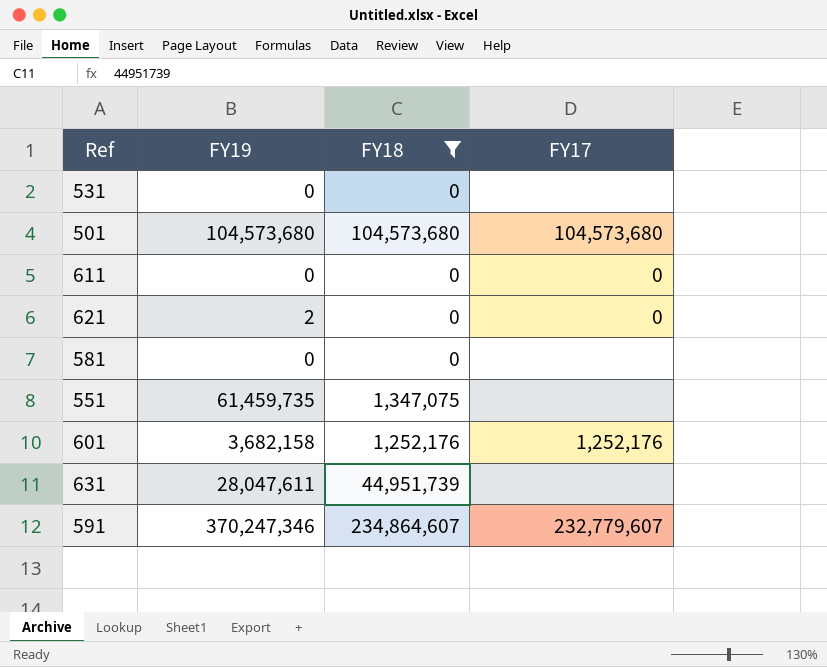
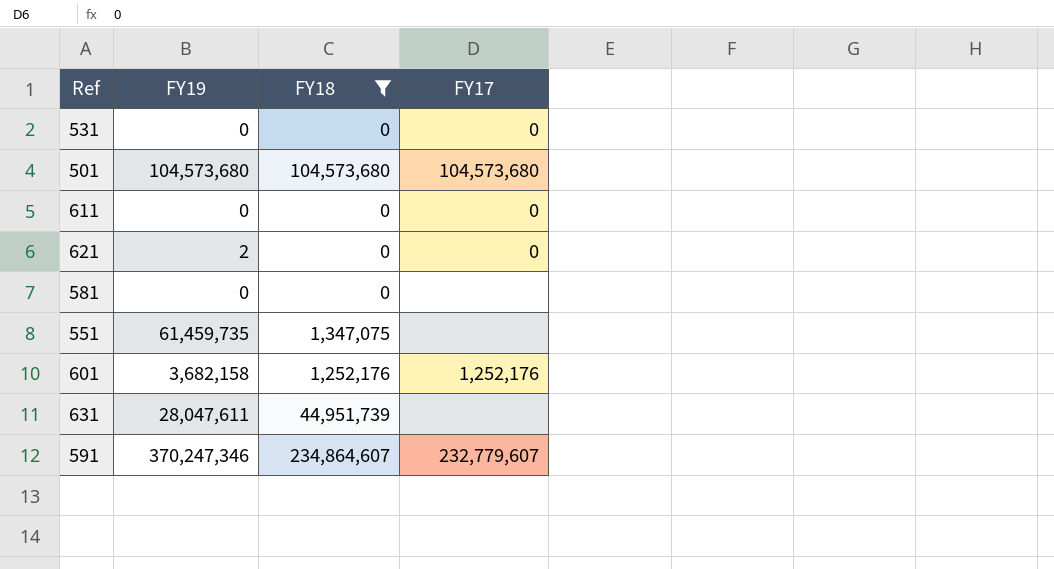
531 | FY17: none -> 0

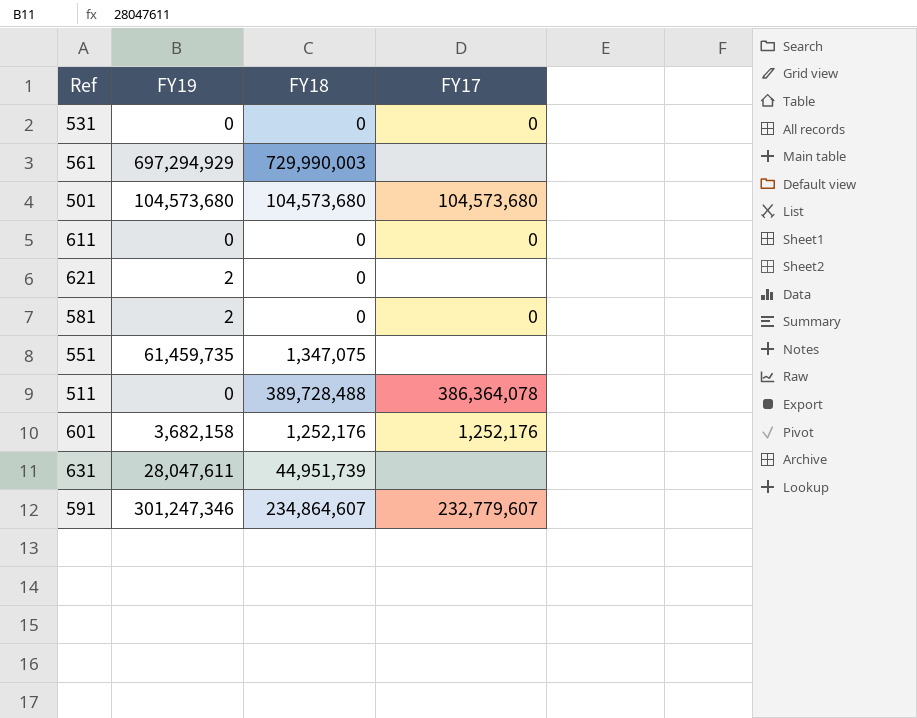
filter: FY18 <= 234,864,607 -> none
621 | FY17: 0 -> none
581 | FY19: 0 -> 2
581 | FY17: none -> 0
591 | FY19: 370,247,346 -> 301,247,346

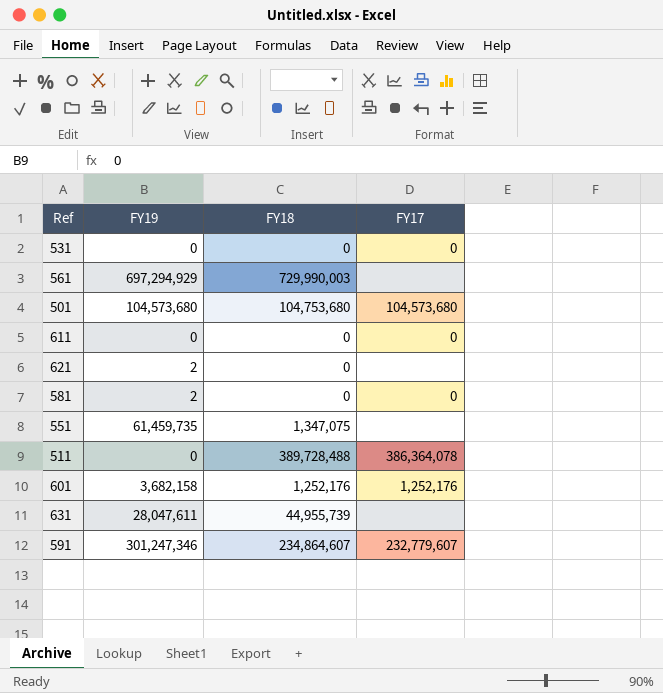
501 | FY18: 104,573,680 -> 104,753,680
631 | FY18: 44,951,739 -> 44,955,739

